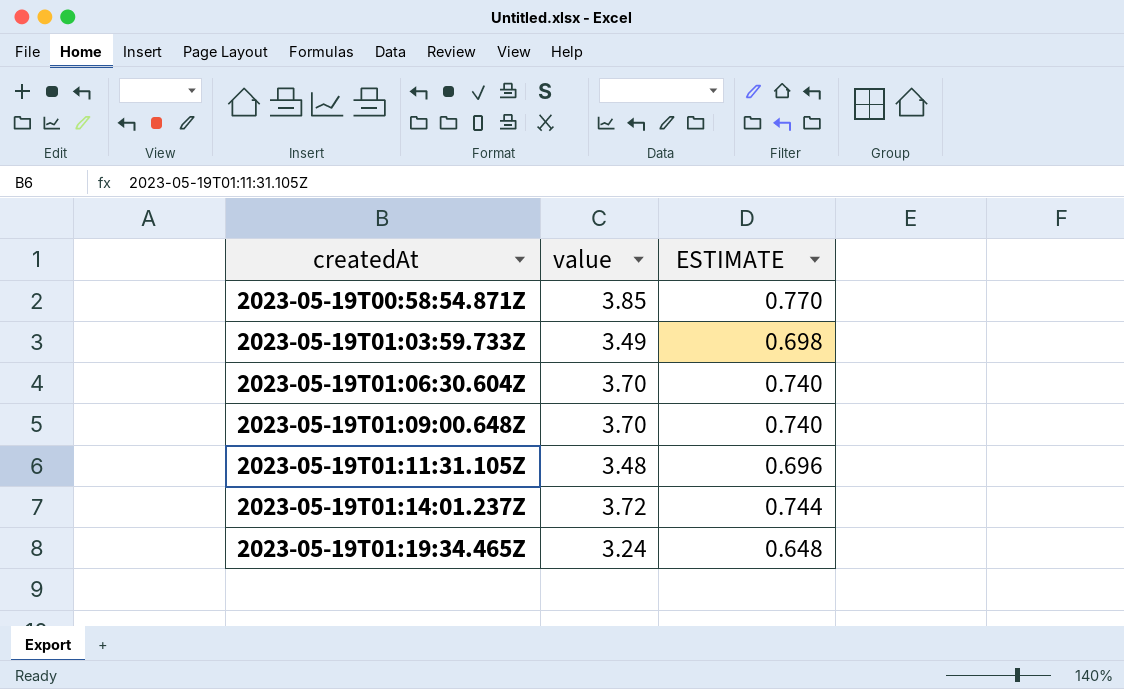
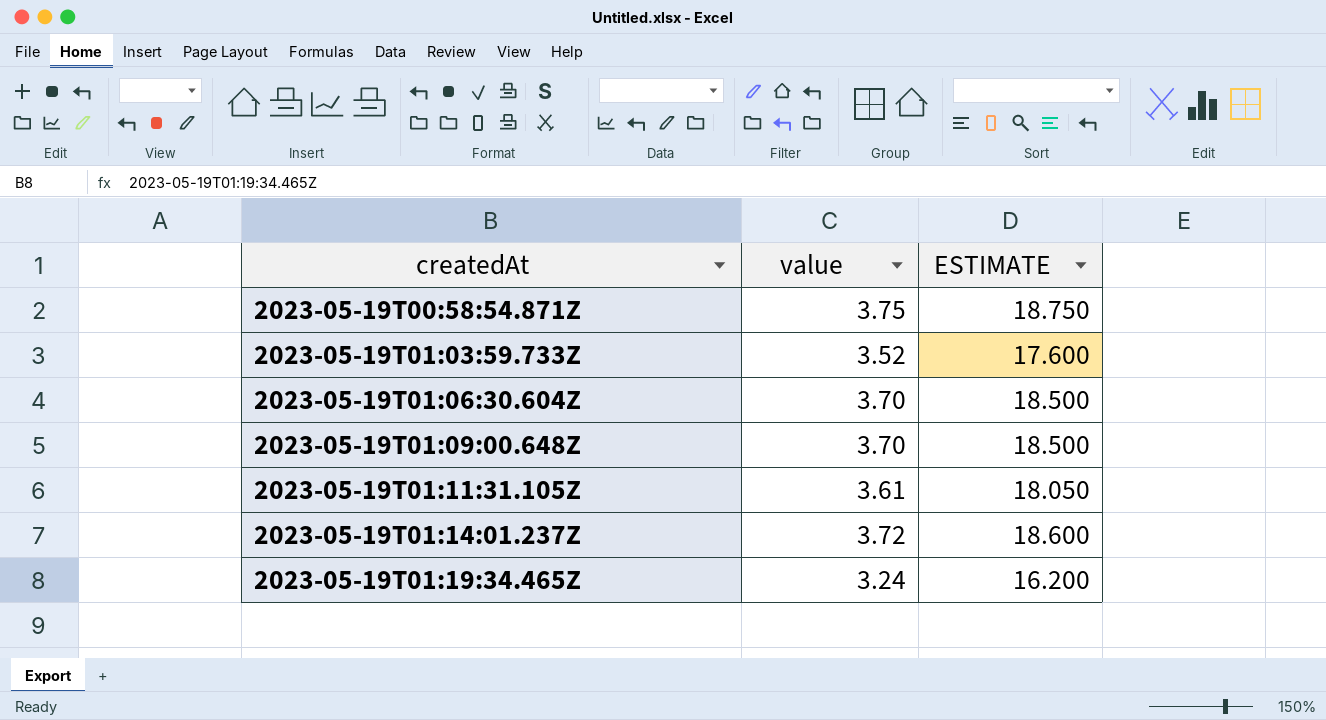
column ESTIMATE | formula: [value] * 0.2 -> [value] * 5
2023-05-19T00:58:54.871Z | value: 3.85 -> 3.75
2023-05-19T01:03:59.733Z | value: 3.49 -> 3.52
2023-05-19T01:11:31.105Z | value: 3.48 -> 3.61

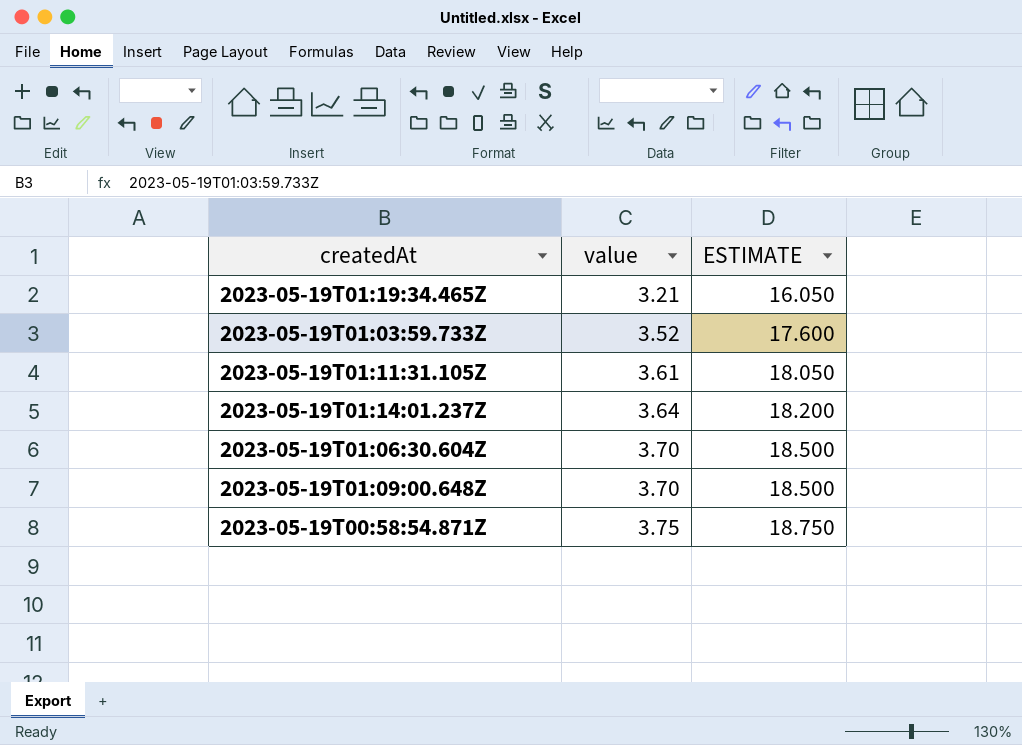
row order: createdAt ascending -> value ascending
2023-05-19T01:19:34.465Z | value: 3.24 -> 3.21
2023-05-19T01:19:34.465Z | ESTIMATE: 16.200 -> 16.050
2023-05-19T01:14:01.237Z | value: 3.72 -> 3.64
2023-05-19T01:14:01.237Z | ESTIMATE: 18.600 -> 18.200

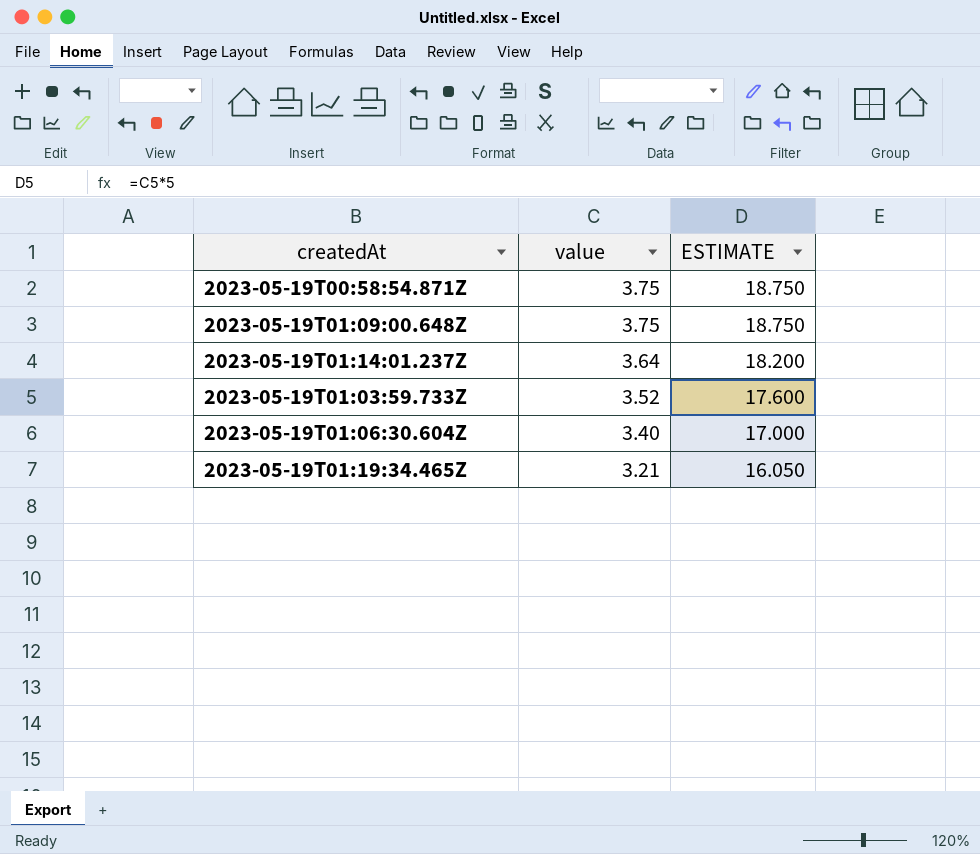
row order: value ascending -> value descending
row 2023-05-19T01:11:31.105Z: 3.61 | 18.050 -> none
2023-05-19T01:09:00.648Z | value: 3.70 -> 3.75
2023-05-19T01:09:00.648Z | ESTIMATE: 18.500 -> 18.750
2023-05-19T01:06:30.604Z | value: 3.70 -> 3.40
2023-05-19T01:06:30.604Z | ESTIMATE: 18.500 -> 17.000

